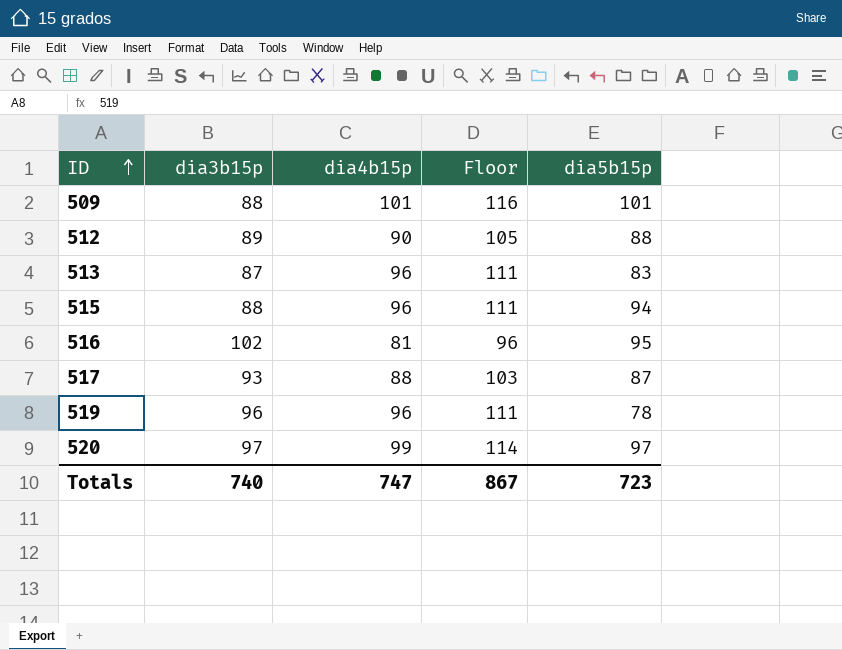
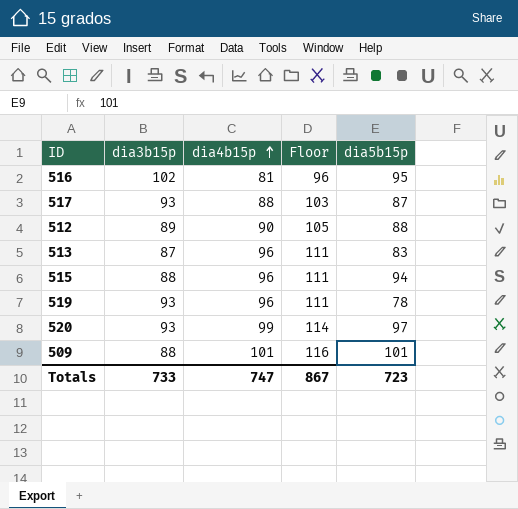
row order: ID ascending -> dia4b15p ascending
519 | dia3b15p: 96 -> 93
520 | dia3b15p: 97 -> 93
Totals | dia3b15p: 740 -> 733

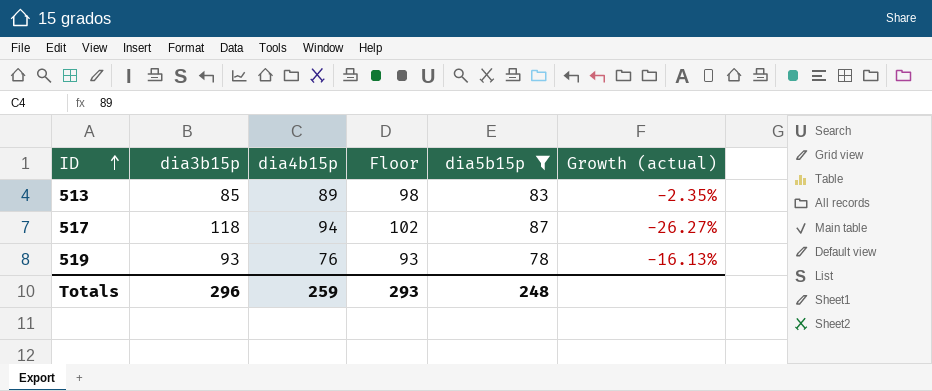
filter: none -> dia5b15p <= 87
row order: dia4b15p ascending -> ID ascending
column Floor | formula: [dia4b15p] + 15 -> [dia5b15p] + 15
column Growth (actual) | formula: none -> ([dia5b15p] - [dia3b15p]) / [dia3b15p]
513 | dia3b15p: 87 -> 85
513 | dia4b15p: 96 -> 89
517 | dia3b15p: 93 -> 118
517 | dia4b15p: 88 -> 94
519 | dia4b15p: 96 -> 76
Totals | dia3b15p: 733 -> 296
Totals | dia4b15p: 747 -> 259
Totals | Floor: 867 -> 293
Totals | dia5b15p: 723 -> 248

